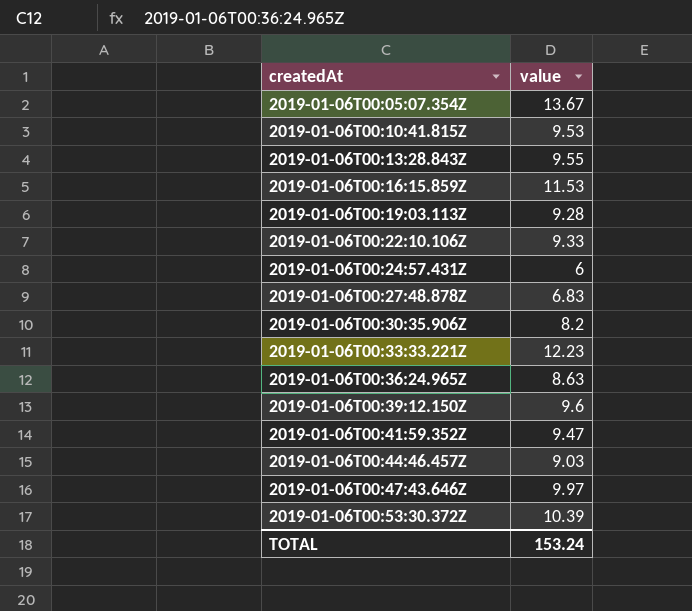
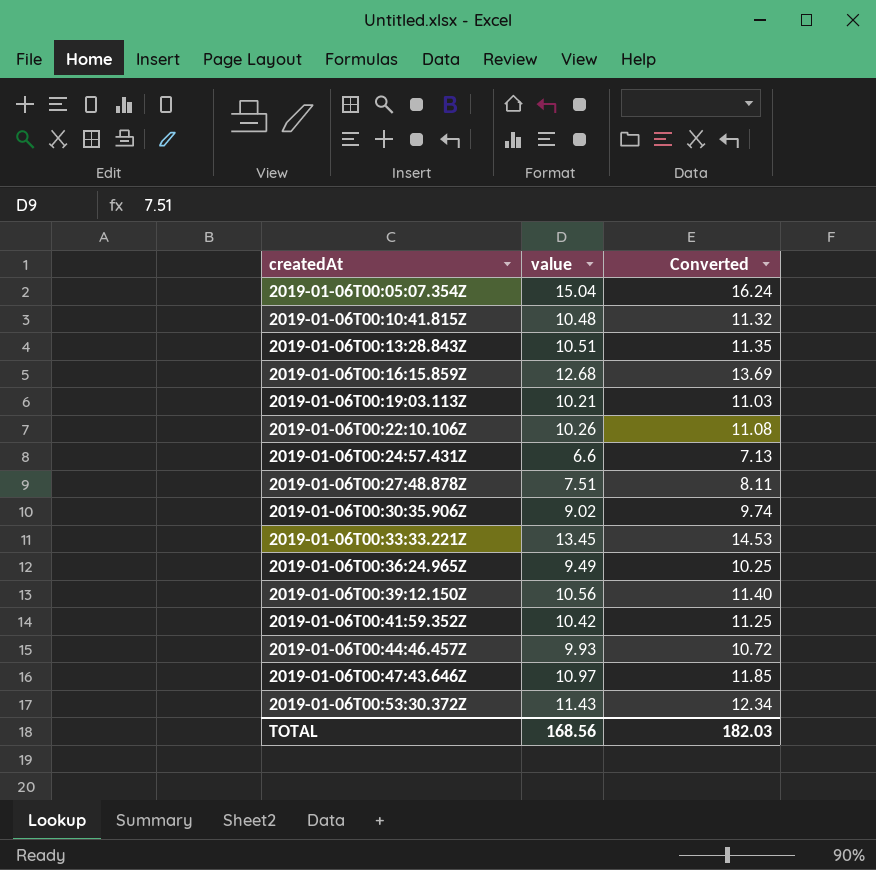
column Converted | formula: none -> [value] * 1.08
2019-01-06T00:05:07.354Z | value: 13.67 -> 15.04
2019-01-06T00:10:41.815Z | value: 9.53 -> 10.48
2019-01-06T00:13:28.843Z | value: 9.55 -> 10.51
2019-01-06T00:16:15.859Z | value: 11.53 -> 12.68
2019-01-06T00:19:03.113Z | value: 9.28 -> 10.21
2019-01-06T00:22:10.106Z | value: 9.33 -> 10.26
2019-01-06T00:24:57.431Z | value: 6 -> 6.6
2019-01-06T00:27:48.878Z | value: 6.83 -> 7.51
2019-01-06T00:30:35.906Z | value: 8.2 -> 9.02
2019-01-06T00:33:33.221Z | value: 12.23 -> 13.45
2019-01-06T00:36:24.965Z | value: 8.63 -> 9.49
2019-01-06T00:39:12.150Z | value: 9.6 -> 10.56
2019-01-06T00:41:59.352Z | value: 9.47 -> 10.42
2019-01-06T00:44:46.457Z | value: 9.03 -> 9.93
2019-01-06T00:47:43.646Z | value: 9.97 -> 10.97
2019-01-06T00:53:30.372Z | value: 10.39 -> 11.43
TOTAL | value: 153.24 -> 168.56

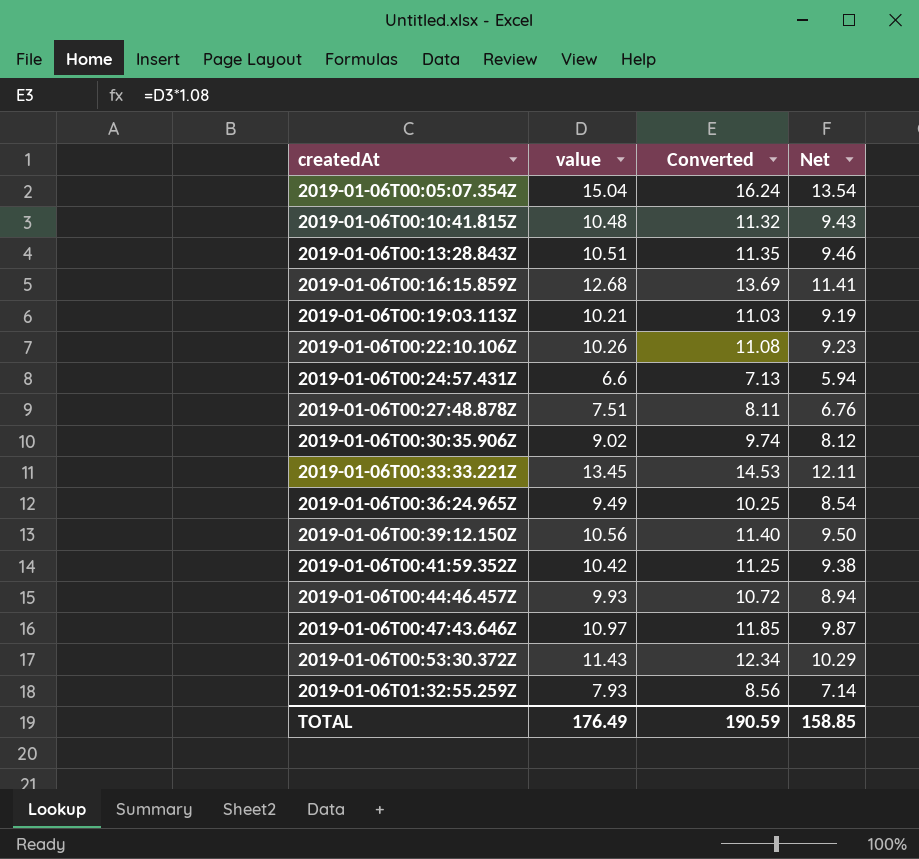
column Net | formula: none -> [value] * 0.9
row 2019-01-06T01:32:55.259Z: none -> 7.93 | 8.56 | 7.14
TOTAL | value: 168.56 -> 176.49
TOTAL | Converted: 182.03 -> 190.59

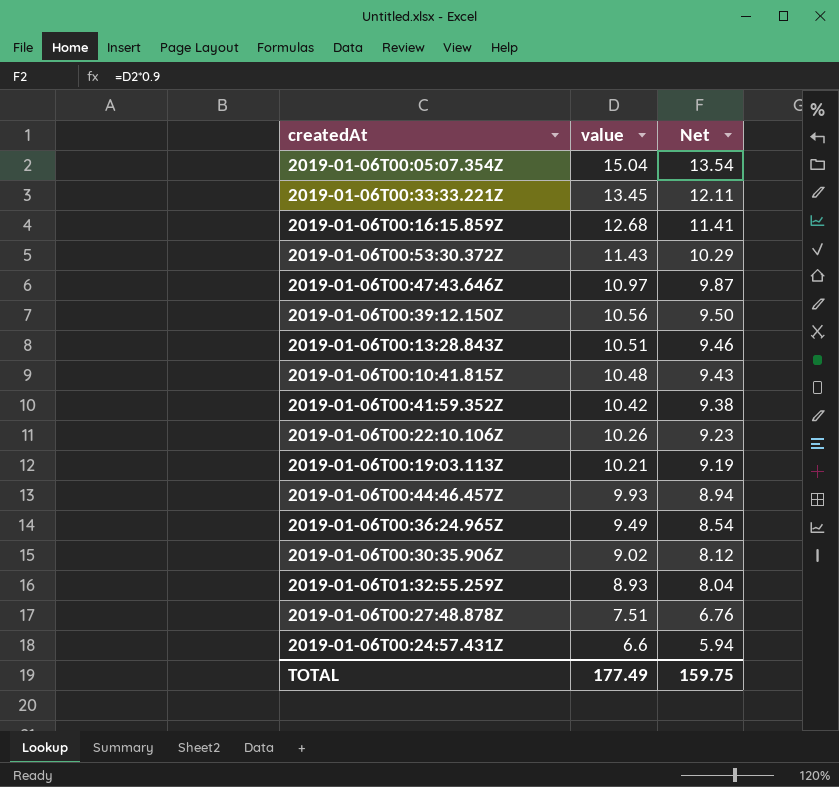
row order: createdAt ascending -> value descending
column Converted | formula: [value] * 1.08 -> none
2019-01-06T01:32:55.259Z | value: 7.93 -> 8.93
2019-01-06T01:32:55.259Z | Net: 7.14 -> 8.04
TOTAL | value: 176.49 -> 177.49
TOTAL | Net: 158.85 -> 159.75

